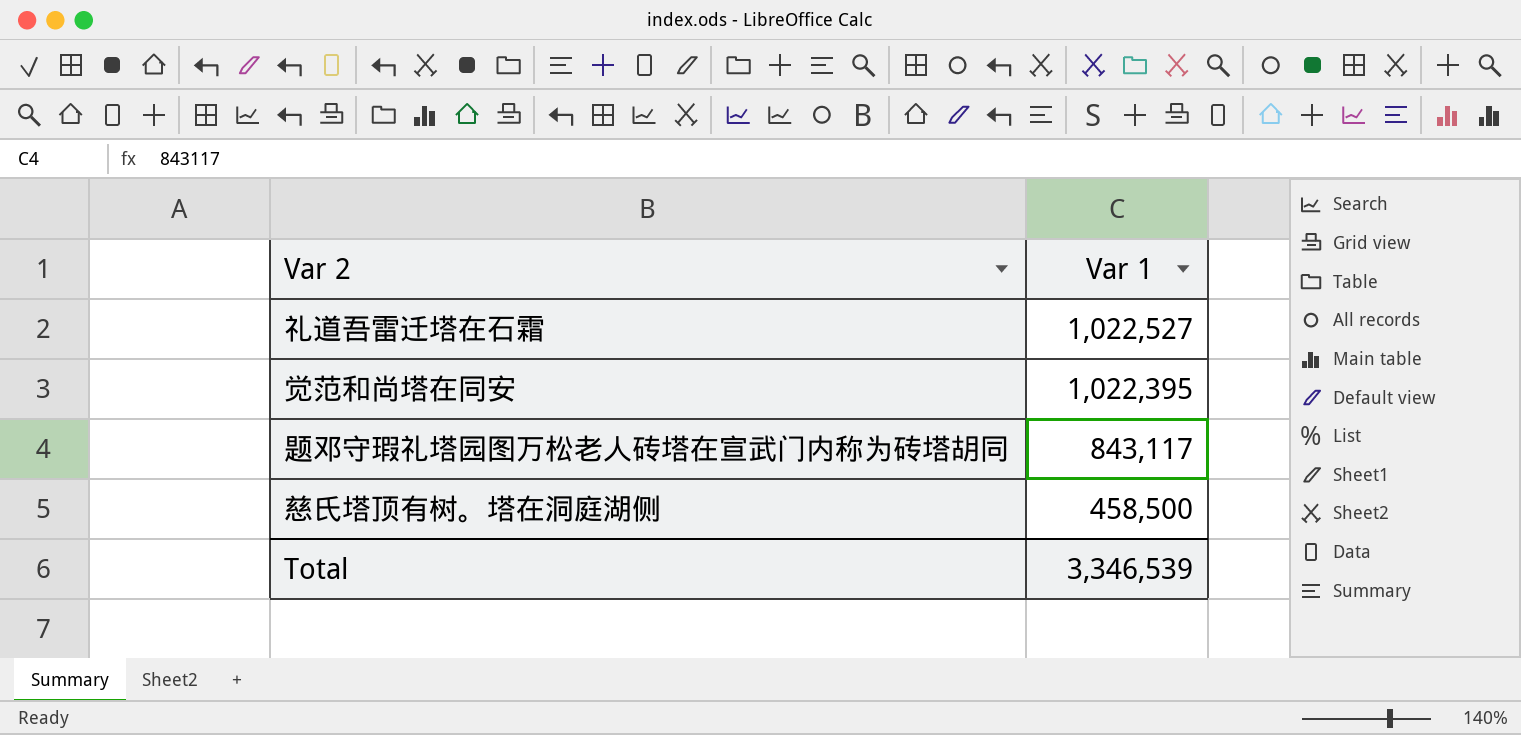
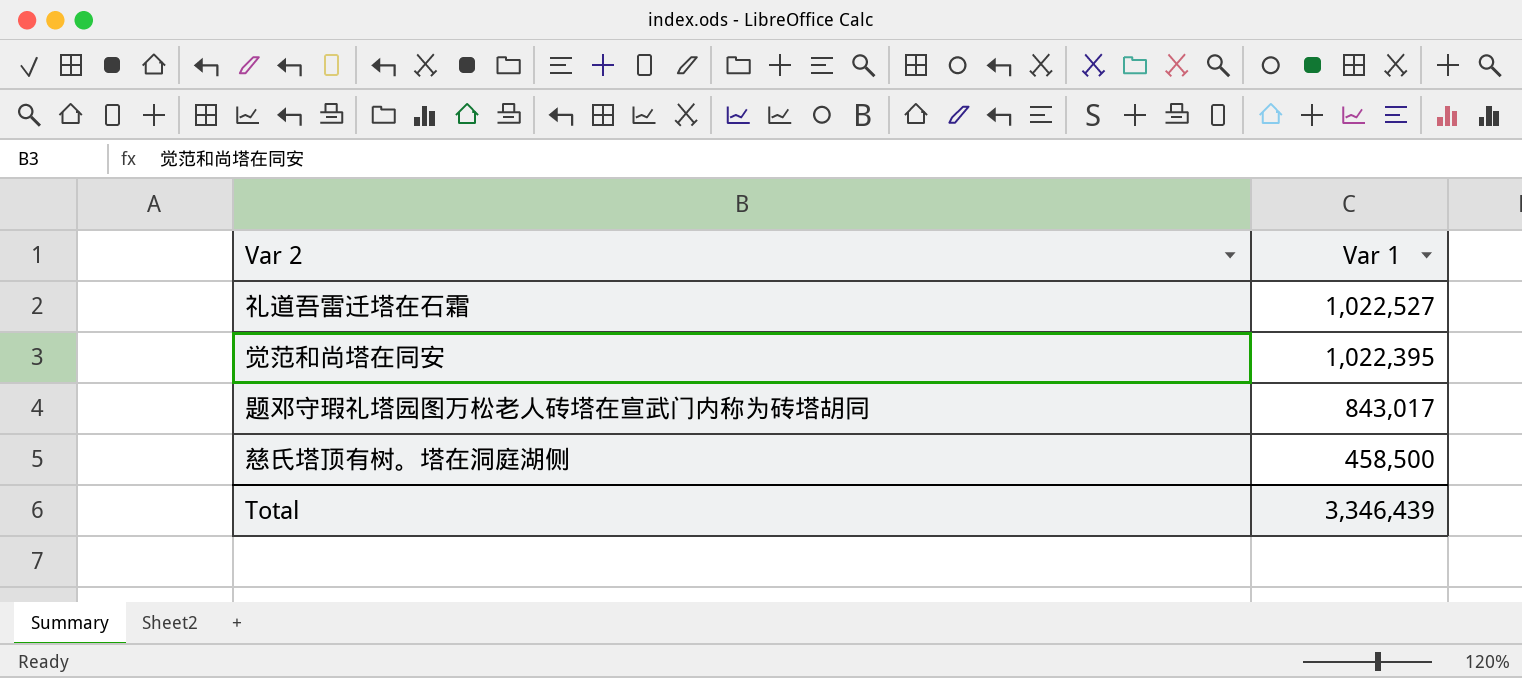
题邓守瑕礼塔园图万松老人砖塔在宣武门内称为砖塔胡同 | Var 1: 843,117 -> 843,017
Total | Var 1: 3,346,539 -> 3,346,439

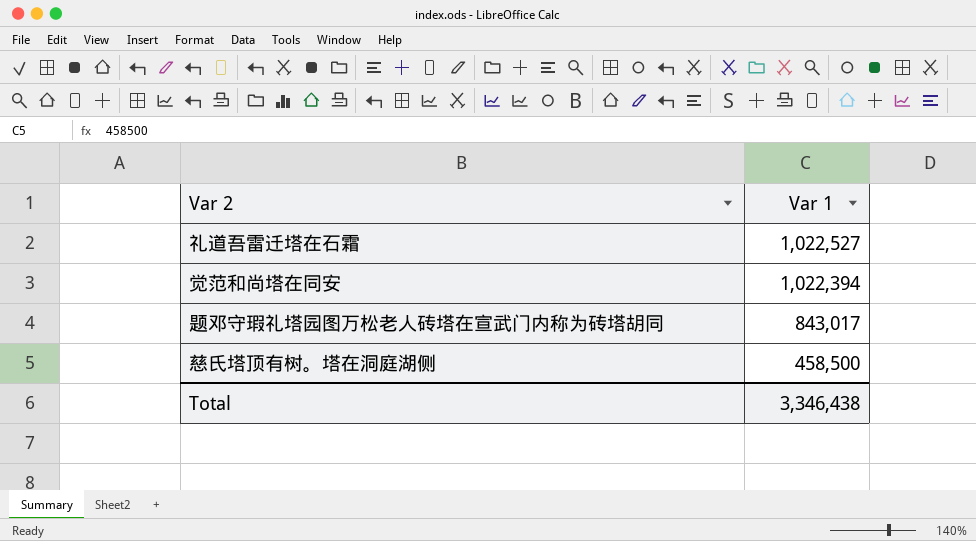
觉范和尚塔在同安 | Var 1: 1,022,395 -> 1,022,394
Total | Var 1: 3,346,439 -> 3,346,438

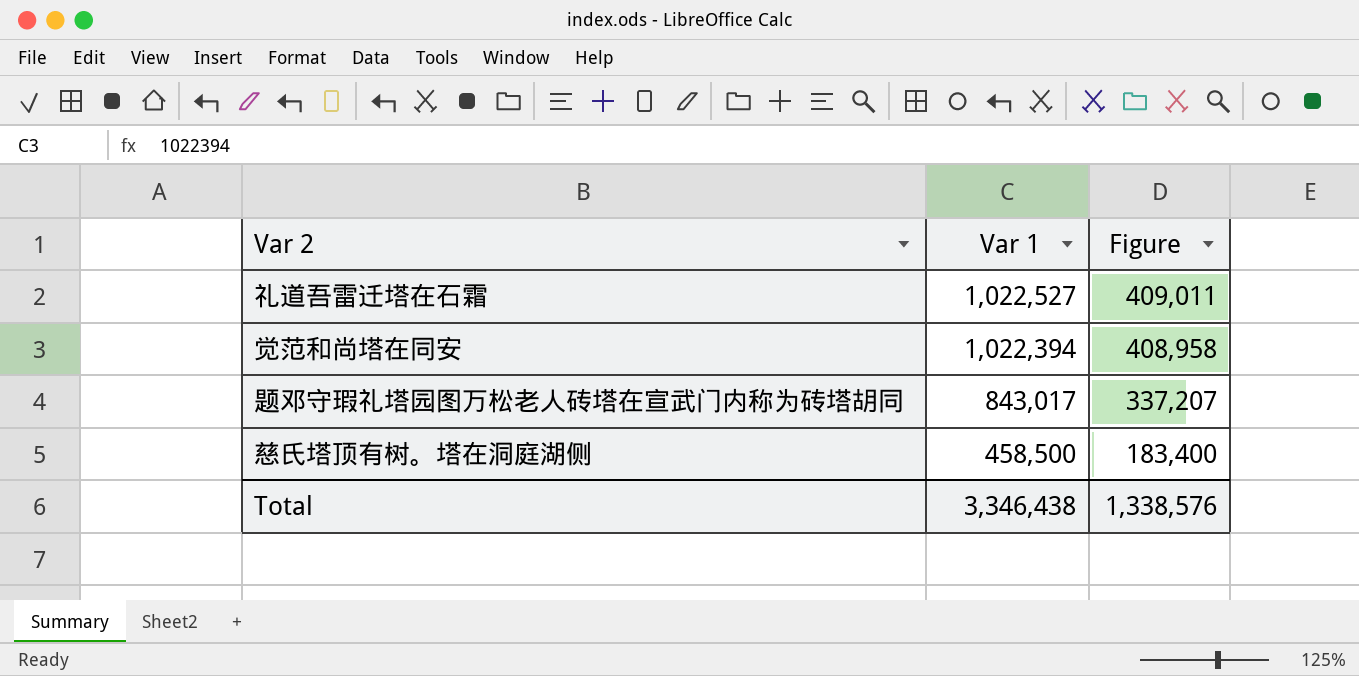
column Figure | formula: none -> [Var 1] * 0.4

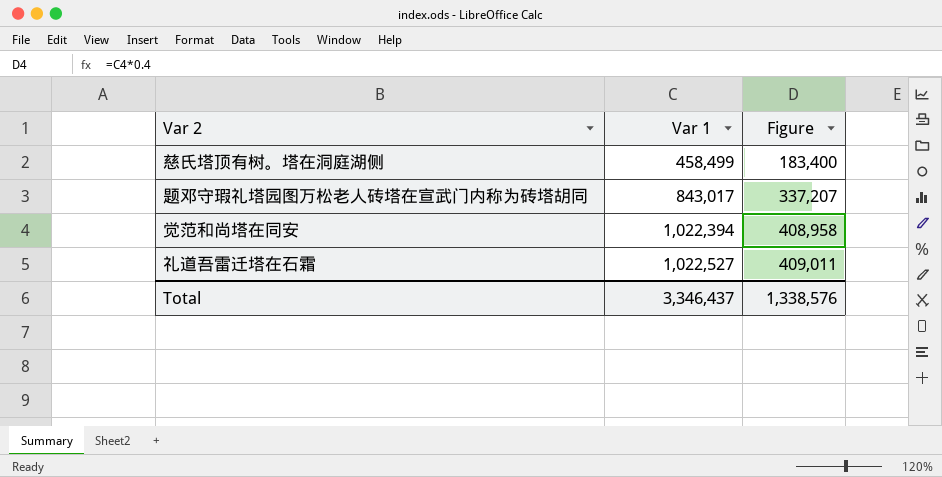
row order: Var 1 descending -> Var 1 ascending
慈氏塔顶有树。塔在洞庭湖侧 | Var 1: 458,500 -> 458,499
Total | Var 1: 3,346,438 -> 3,346,437

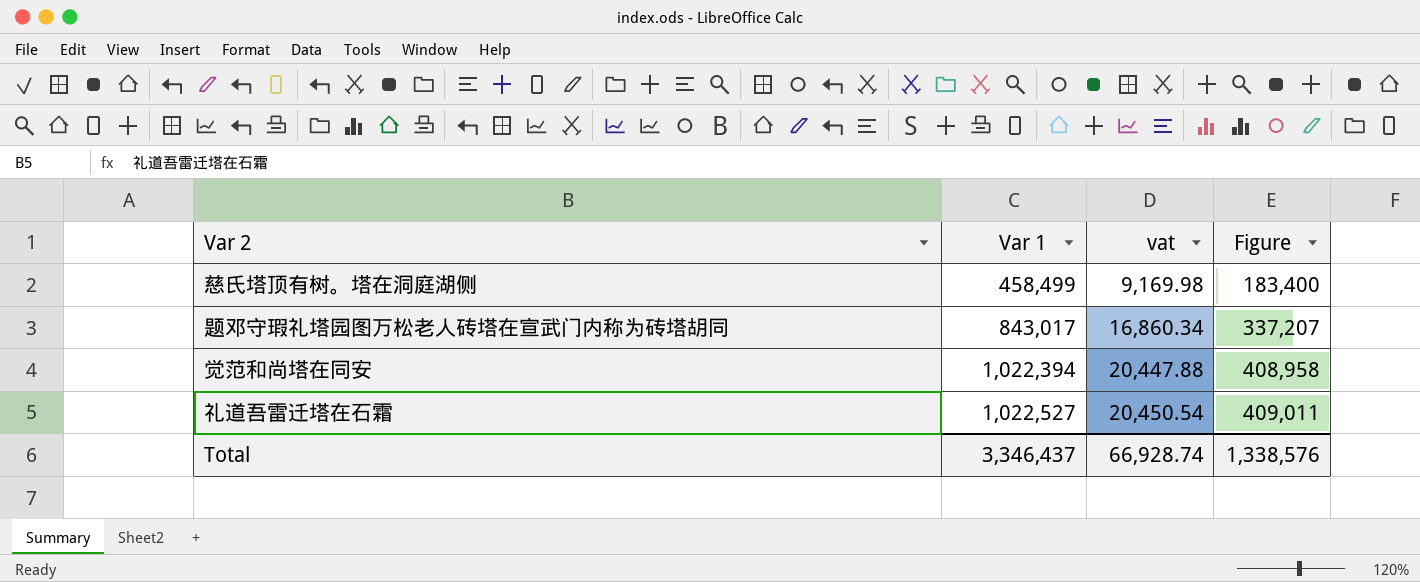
column vat | formula: none -> [Var 1] * 0.02

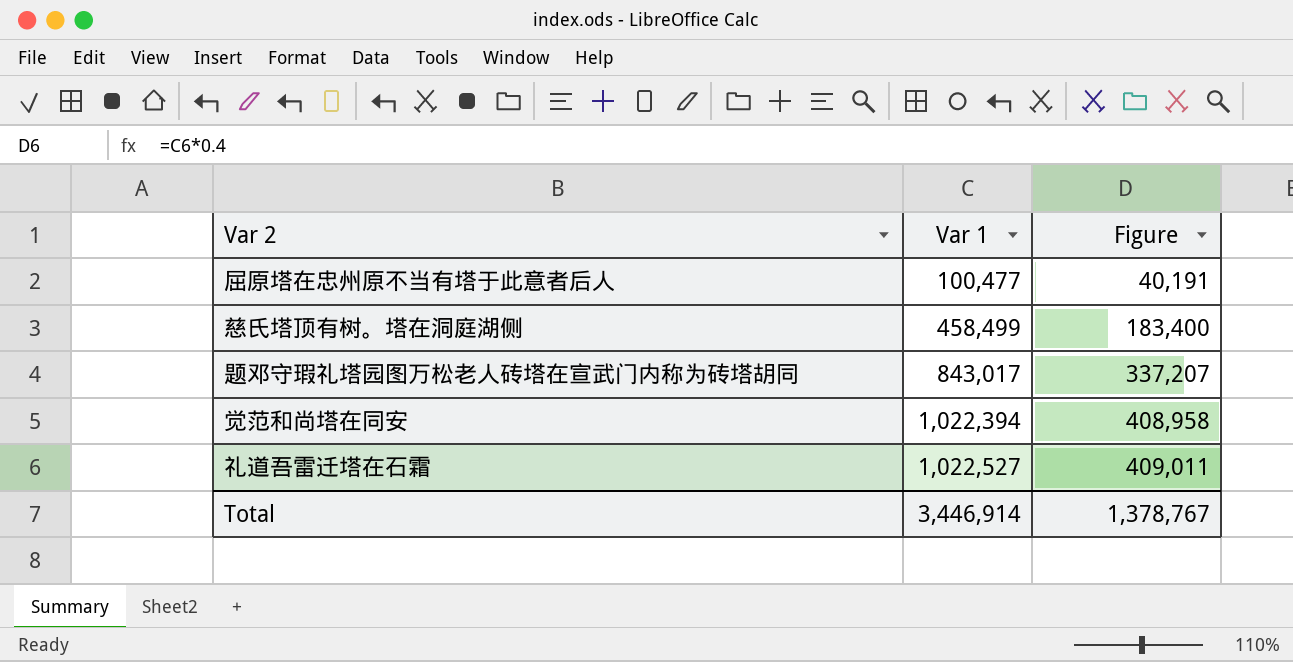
column vat | formula: [Var 1] * 0.02 -> none
row 屈原塔在忠州原不当有塔于此意者后人: none -> 100,477 | 40,191
Total | Var 1: 3,346,437 -> 3,446,914
Total | Figure: 1,338,576 -> 1,378,767

